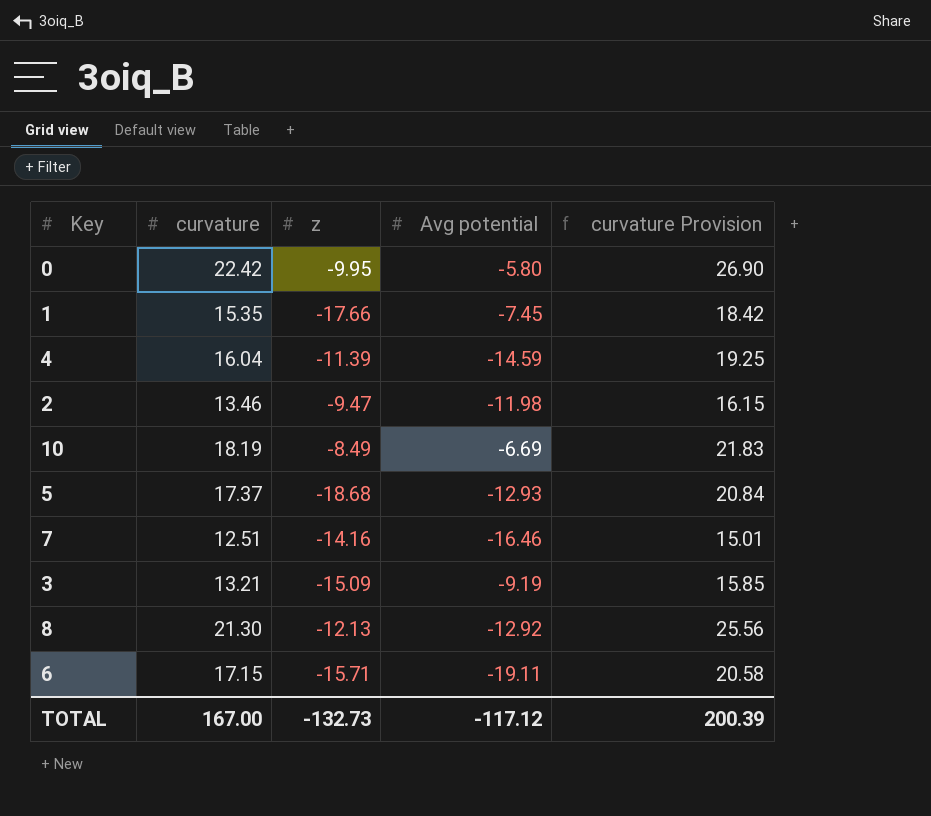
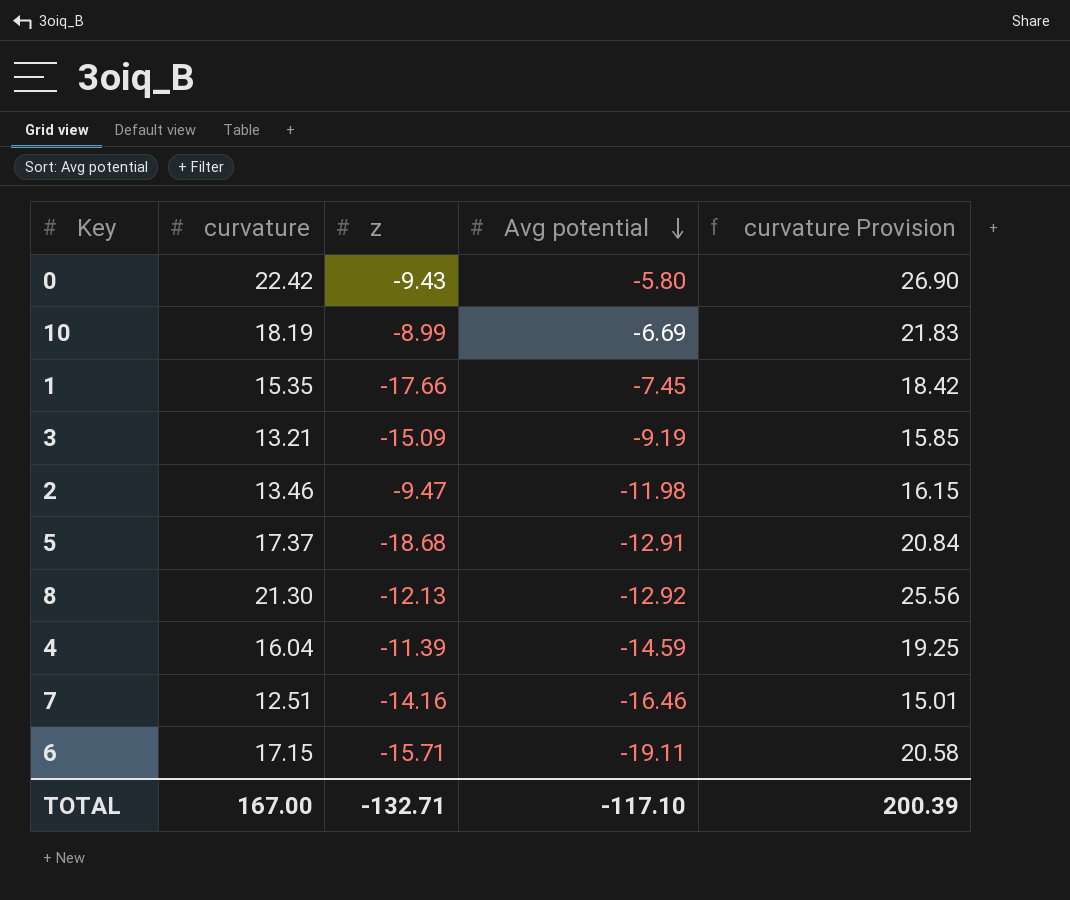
row order: none -> Avg potential descending
0 | z: -9.95 -> -9.43
10 | z: -8.49 -> -8.99
5 | Avg potential: -12.93 -> -12.91
TOTAL | z: -132.73 -> -132.71
TOTAL | Avg potential: -117.12 -> -117.10

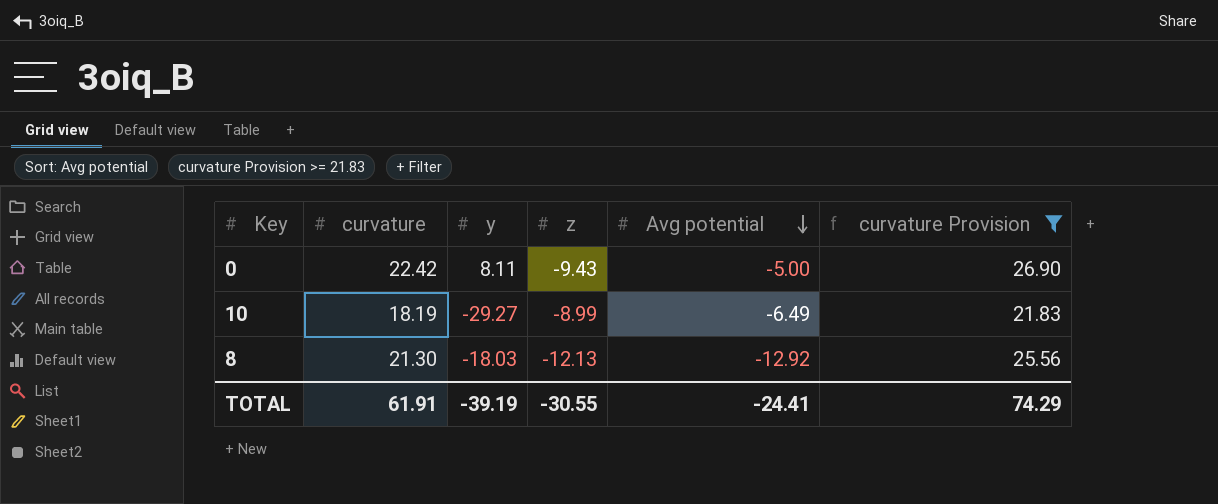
filter: none -> curvature Provision >= 21.83
column y | position: none -> 3
0 | Avg potential: -5.80 -> -5.00
10 | Avg potential: -6.69 -> -6.49
TOTAL | curvature: 167.00 -> 61.91
TOTAL | z: -132.71 -> -30.55
TOTAL | Avg potential: -117.10 -> -24.41
TOTAL | curvature Provision: 200.39 -> 74.29

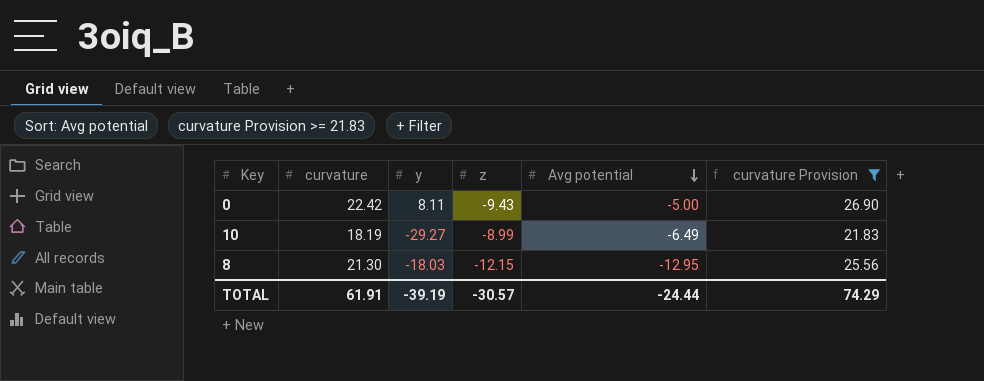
8 | z: -12.13 -> -12.15
8 | Avg potential: -12.92 -> -12.95
TOTAL | z: -30.55 -> -30.57
TOTAL | Avg potential: -24.41 -> -24.44

